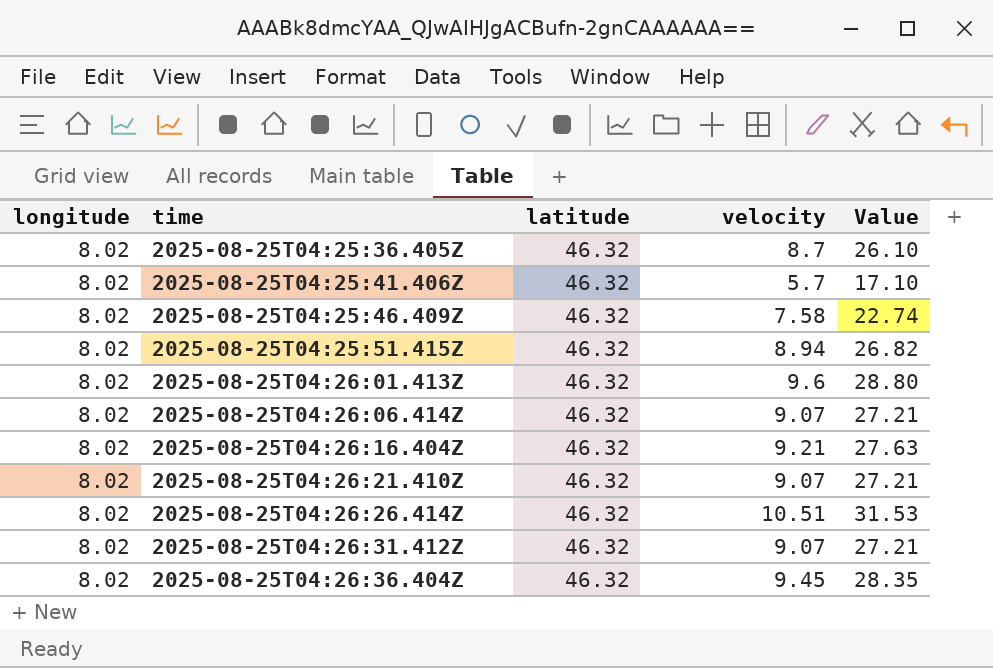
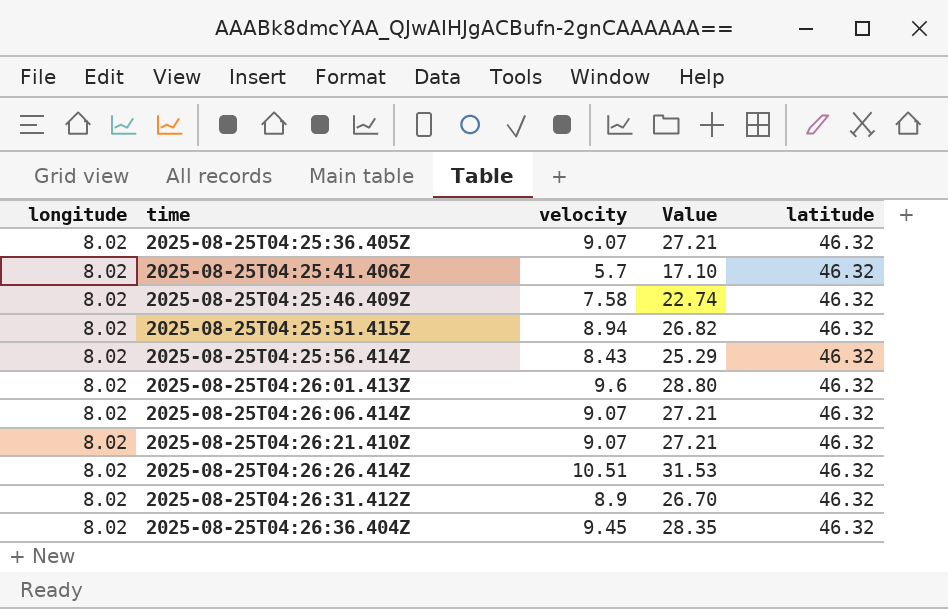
column latitude | position: 3 -> 5
row 2025-08-25T04:26:16.404Z: 8.02 | 46.32 | 9.21 | 27.63 -> none
2025-08-25T04:25:36.405Z | velocity: 8.7 -> 9.07
2025-08-25T04:25:36.405Z | Value: 26.10 -> 27.21
row 2025-08-25T04:25:56.414Z: none -> 8.02 | 8.43 | 25.29 | 46.32
2025-08-25T04:26:31.412Z | velocity: 9.07 -> 8.9
2025-08-25T04:26:31.412Z | Value: 27.21 -> 26.70

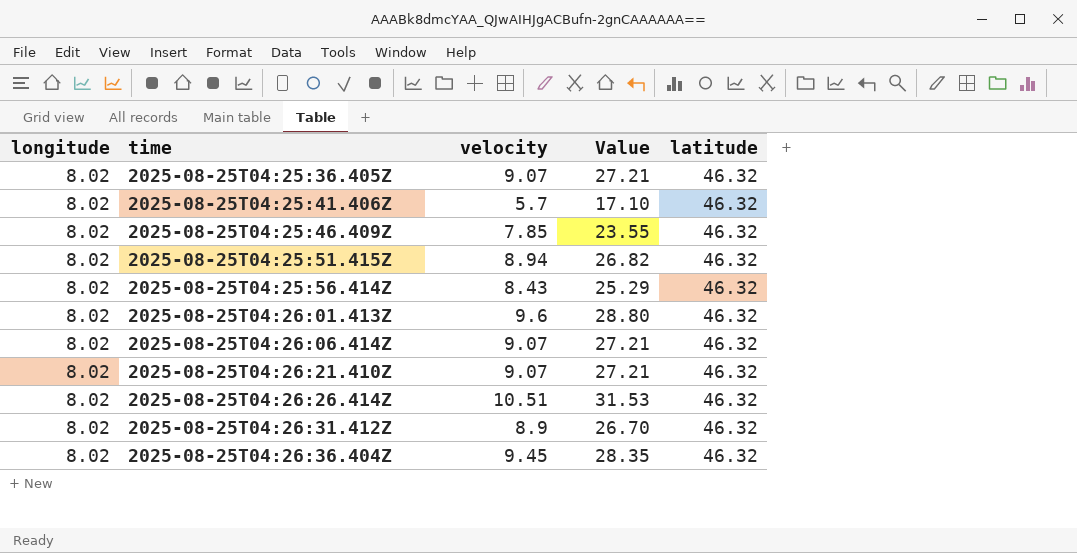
2025-08-25T04:25:46.409Z | velocity: 7.58 -> 7.85
2025-08-25T04:25:46.409Z | Value: 22.74 -> 23.55

